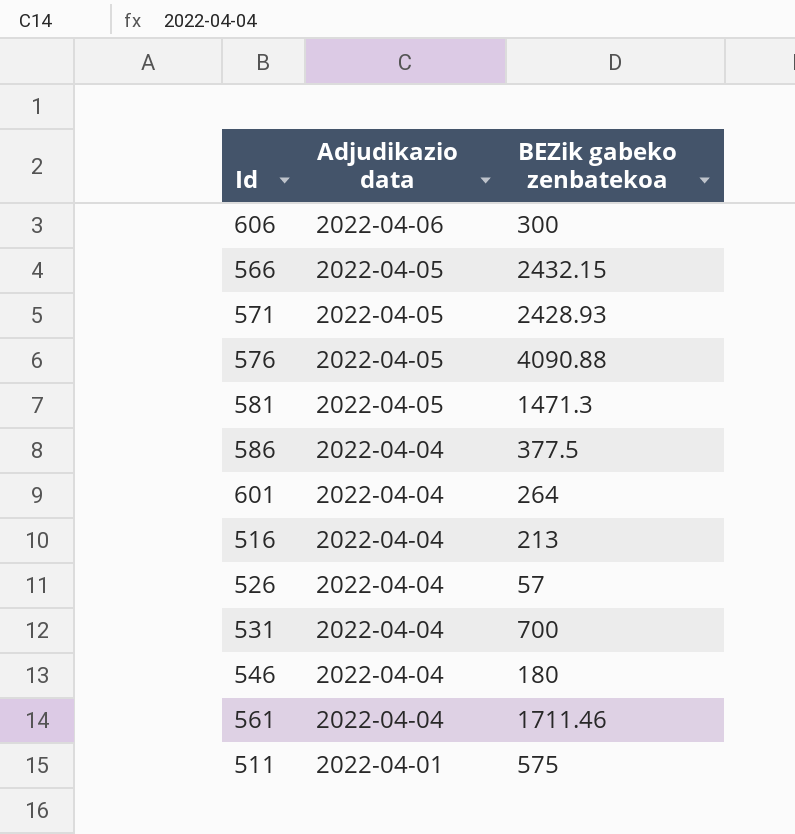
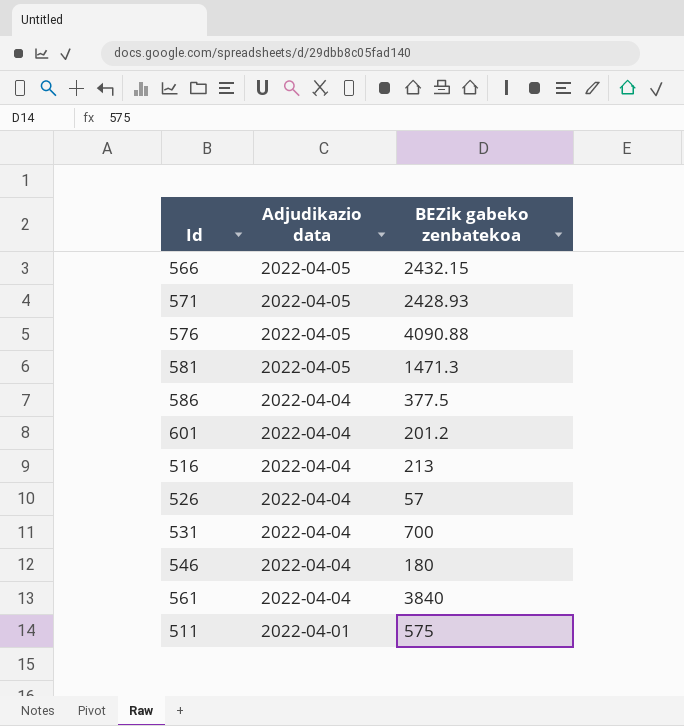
row 606: 2022-04-06 | 300 -> none
601 | BEZik gabeko zenbatekoa: 264 -> 201.2
561 | BEZik gabeko zenbatekoa: 1711.46 -> 3840

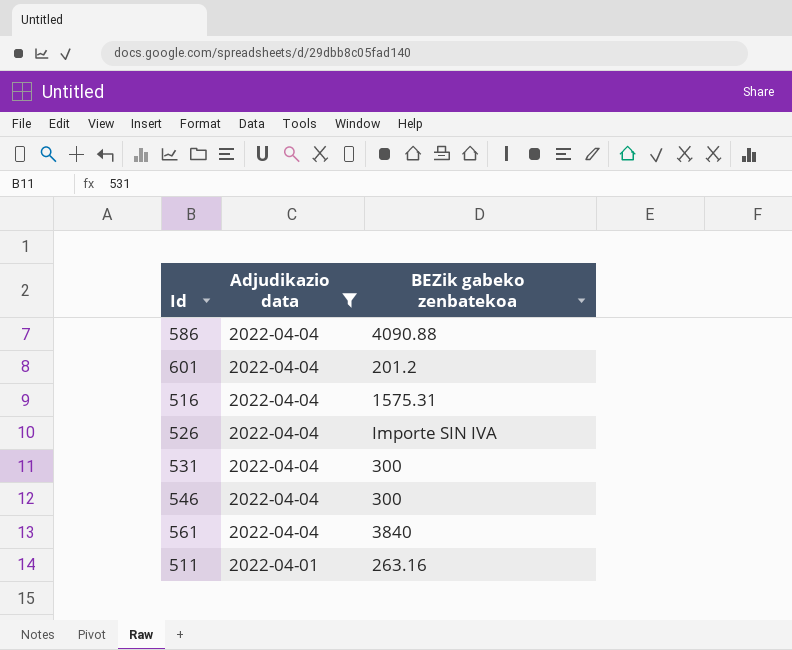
filter: none -> Adjudikazio data != 2022-04-05
586 | BEZik gabeko zenbatekoa: 377.5 -> 4090.88
516 | BEZik gabeko zenbatekoa: 213 -> 1575.31
526 | BEZik gabeko zenbatekoa: 57 -> Importe SIN IVA
531 | BEZik gabeko zenbatekoa: 700 -> 300
546 | BEZik gabeko zenbatekoa: 180 -> 300
511 | BEZik gabeko zenbatekoa: 575 -> 263.16

